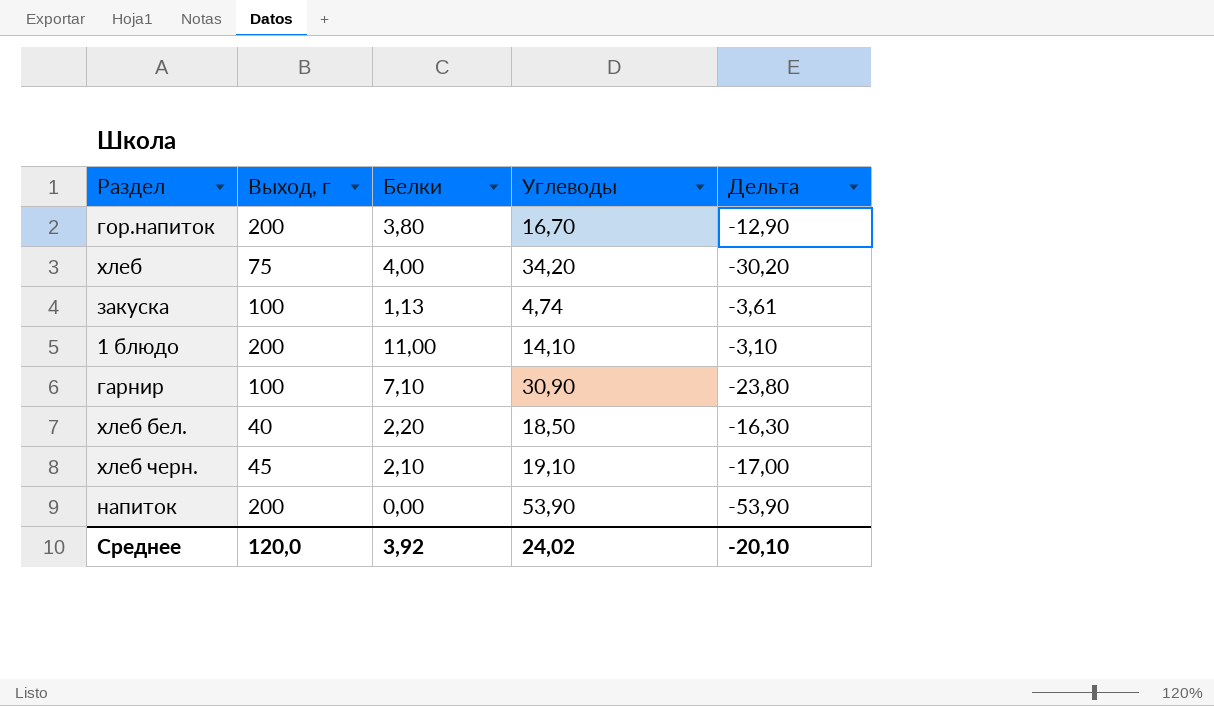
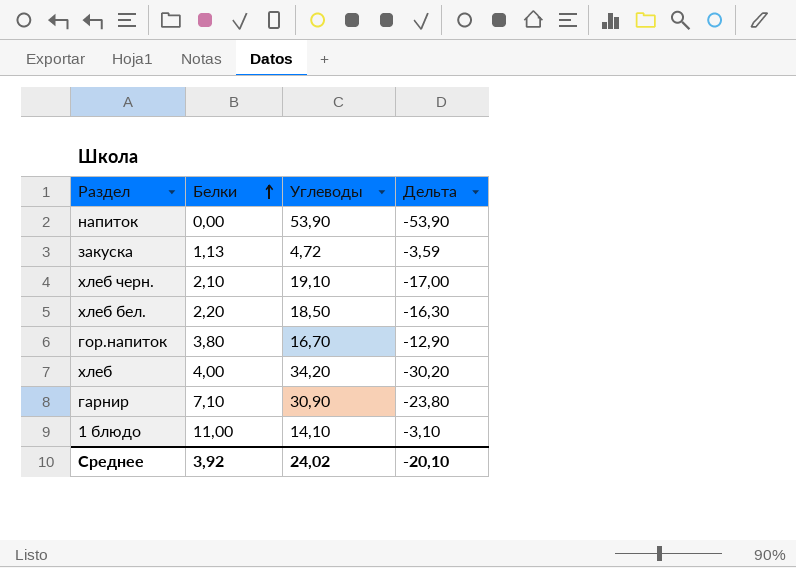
row order: none -> Белки ascending
column Выход, г | position: 2 -> none
закуска | Углеводы: 4,74 -> 4,72
закуска | Дельта: -3,61 -> -3,59

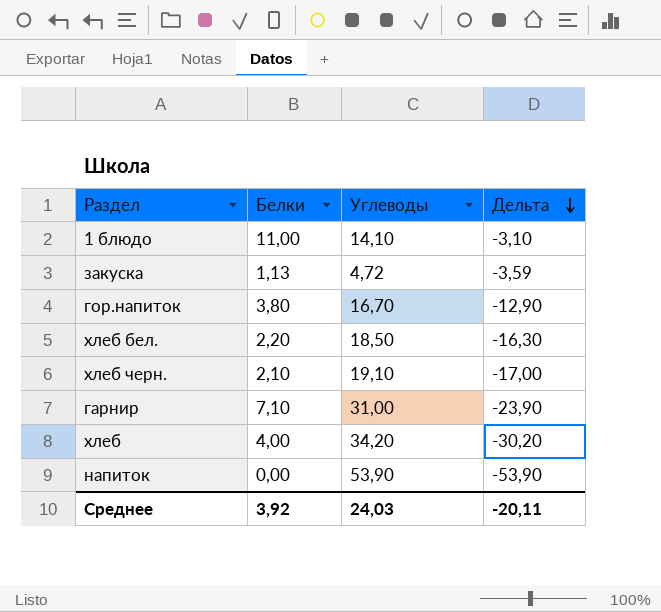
row order: Белки ascending -> Дельта descending
гарнир | Углеводы: 30,90 -> 31,00
гарнир | Дельта: -23,80 -> -23,90
Среднее | Углеводы: 24,02 -> 24,03
Среднее | Дельта: -20,10 -> -20,11

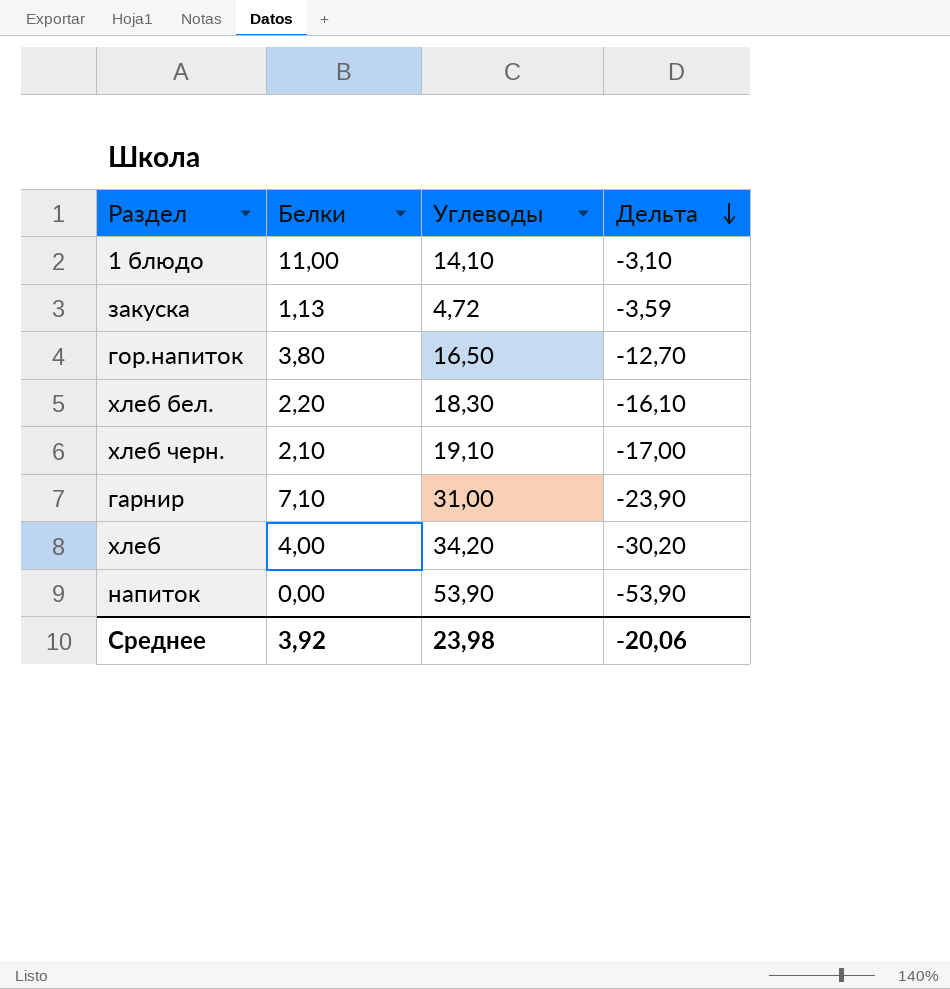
гор.напиток | Углеводы: 16,70 -> 16,50
гор.напиток | Дельта: -12,90 -> -12,70
хлеб бел. | Углеводы: 18,50 -> 18,30
хлеб бел. | Дельта: -16,30 -> -16,10
Среднее | Углеводы: 24,03 -> 23,98
Среднее | Дельта: -20,11 -> -20,06

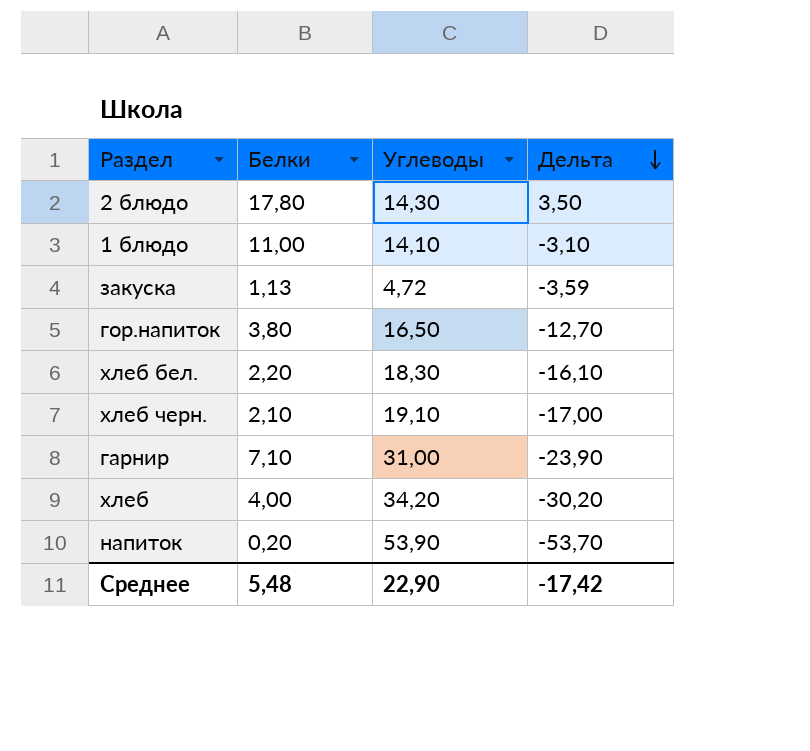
row 2 блюдо: none -> 17,80 | 14,30 | 3,50
напиток | Белки: 0,00 -> 0,20
напиток | Дельта: -53,90 -> -53,70
Среднее | Белки: 3,92 -> 5,48
Среднее | Углеводы: 23,98 -> 22,90
Среднее | Дельта: -20,06 -> -17,42

